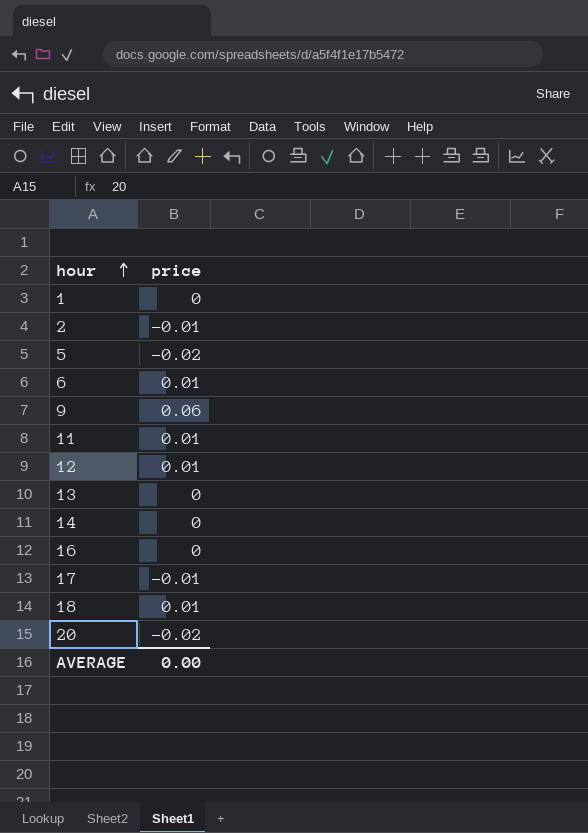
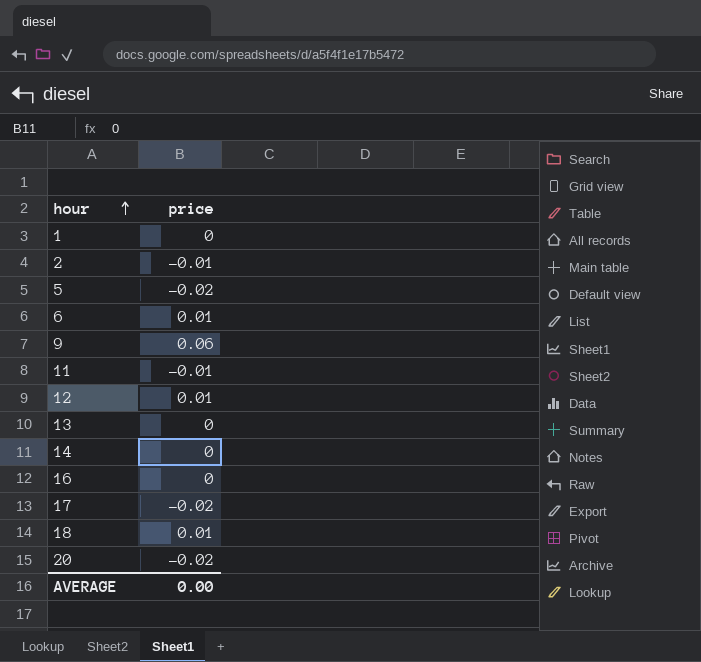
11 | price: 0.01 -> -0.01
17 | price: -0.01 -> -0.02

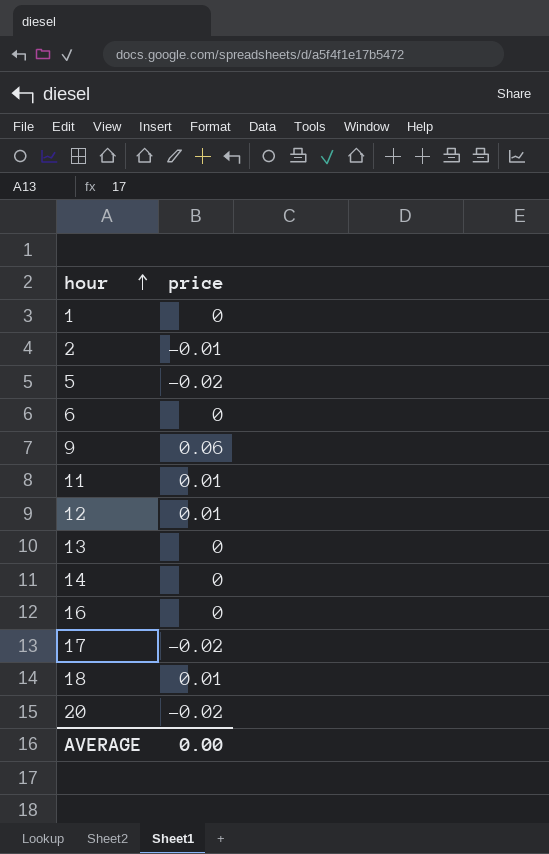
6 | price: 0.01 -> 0
11 | price: -0.01 -> 0.01

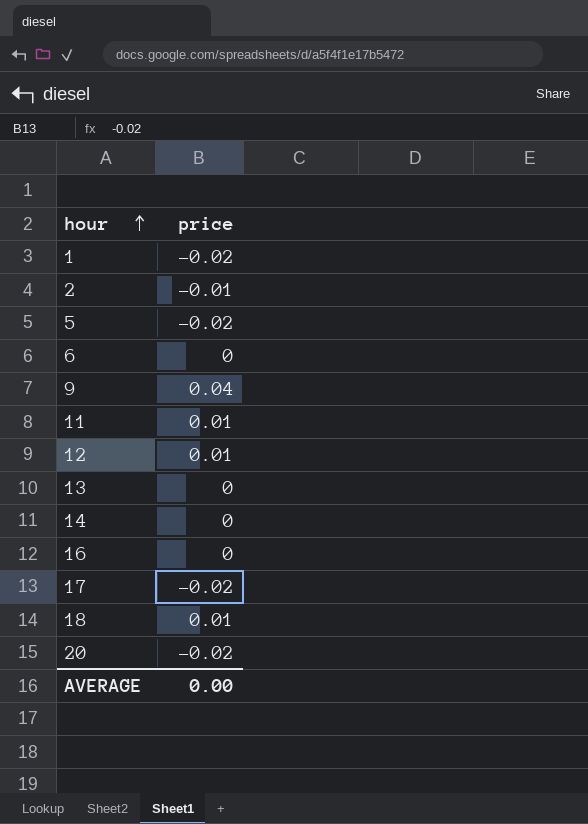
1 | price: 0 -> -0.02
9 | price: 0.06 -> 0.04

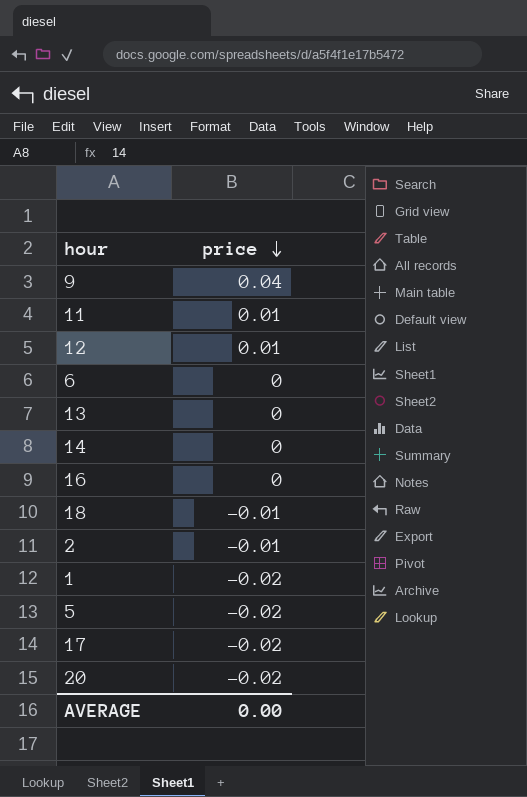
row order: hour ascending -> price descending
18 | price: 0.01 -> -0.01

